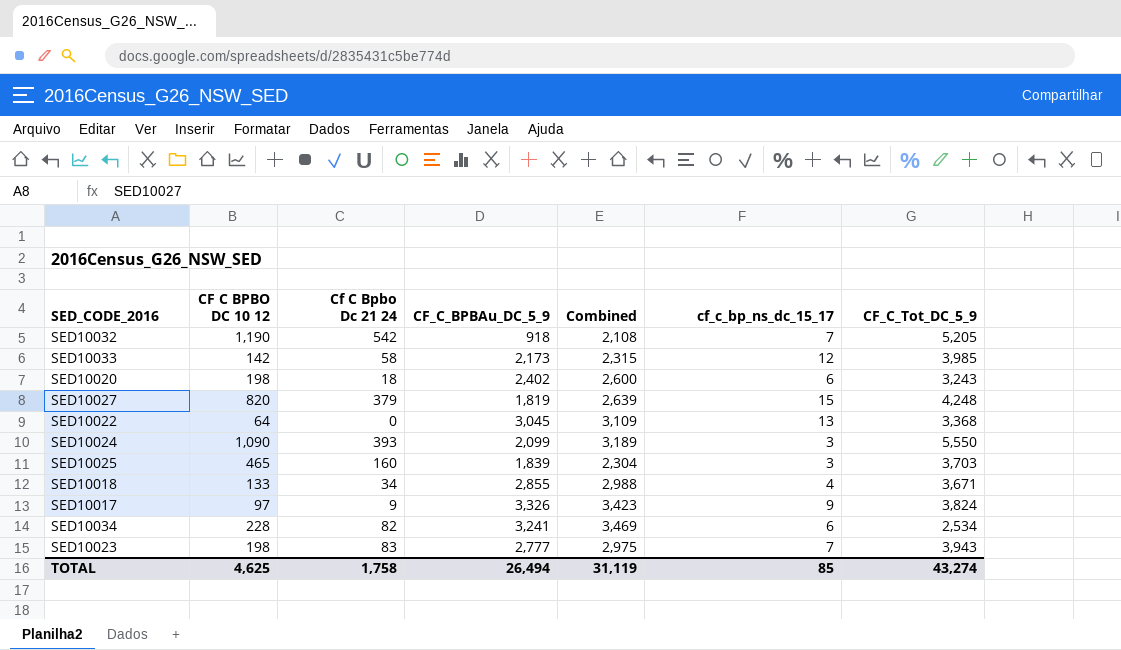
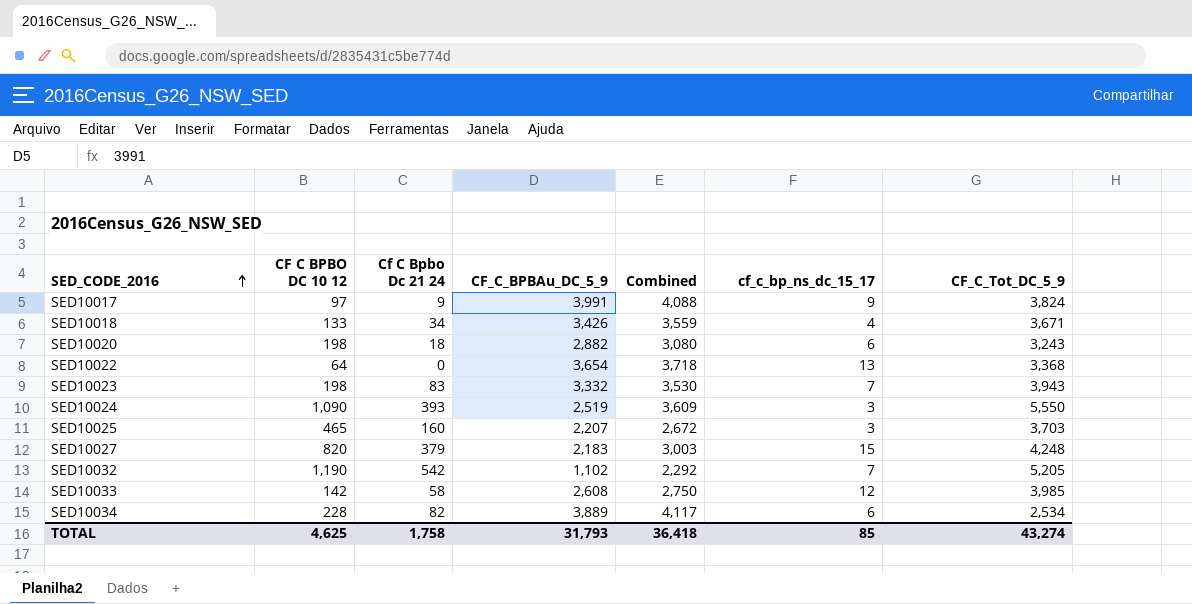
row order: none -> SED_CODE_2016 ascending
SED10017 | CF_C_BPBAu_DC_5_9: 3,326 -> 3,991
SED10017 | Combined: 3,423 -> 4,088
SED10018 | CF_C_BPBAu_DC_5_9: 2,855 -> 3,426
SED10018 | Combined: 2,988 -> 3,559
SED10020 | CF_C_BPBAu_DC_5_9: 2,402 -> 2,882
SED10020 | Combined: 2,600 -> 3,080
SED10022 | CF_C_BPBAu_DC_5_9: 3,045 -> 3,654
SED10022 | Combined: 3,109 -> 3,718
SED10023 | CF_C_BPBAu_DC_5_9: 2,777 -> 3,332
SED10023 | Combined: 2,975 -> 3,530
SED10024 | CF_C_BPBAu_DC_5_9: 2,099 -> 2,519
SED10024 | Combined: 3,189 -> 3,609
SED10025 | CF_C_BPBAu_DC_5_9: 1,839 -> 2,207
SED10025 | Combined: 2,304 -> 2,672
SED10027 | CF_C_BPBAu_DC_5_9: 1,819 -> 2,183
SED10027 | Combined: 2,639 -> 3,003
SED10032 | CF_C_BPBAu_DC_5_9: 918 -> 1,102
SED10032 | Combined: 2,108 -> 2,292
SED10033 | CF_C_BPBAu_DC_5_9: 2,173 -> 2,608
SED10033 | Combined: 2,315 -> 2,750
SED10034 | CF_C_BPBAu_DC_5_9: 3,241 -> 3,889
SED10034 | Combined: 3,469 -> 4,117
TOTAL | CF_C_BPBAu_DC_5_9: 26,494 -> 31,793
TOTAL | Combined: 31,119 -> 36,418

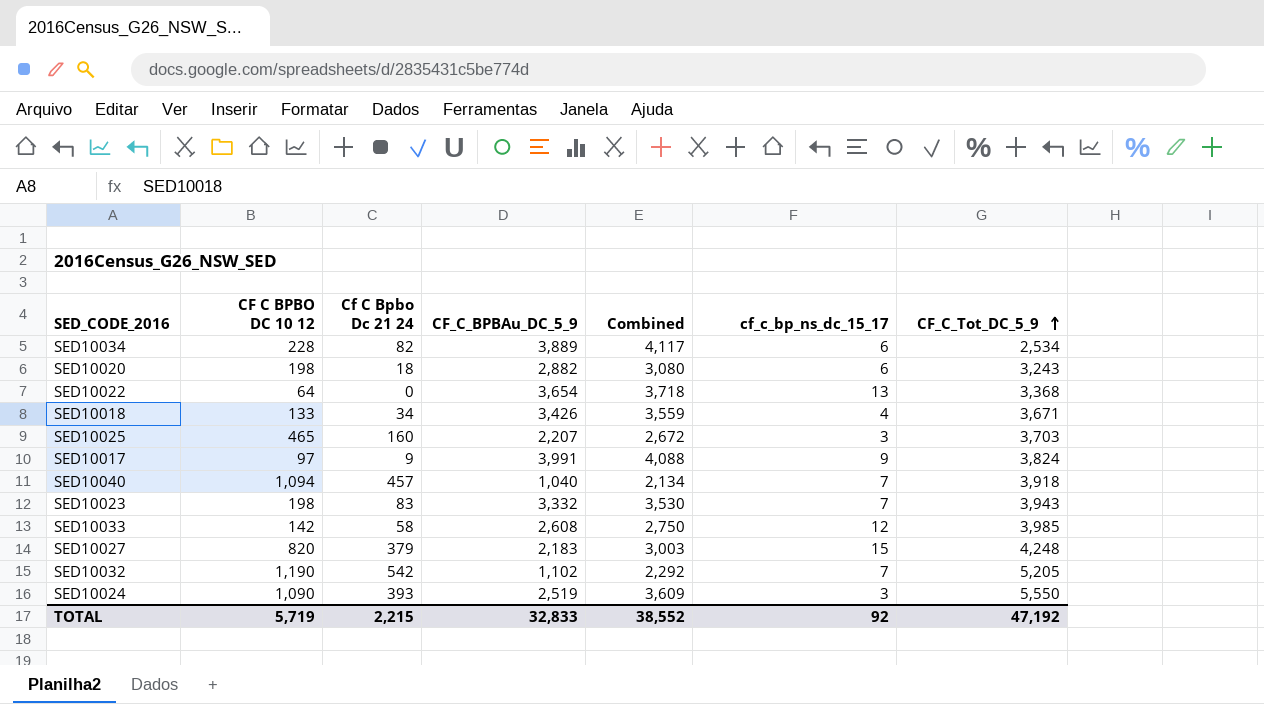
row order: SED_CODE_2016 ascending -> CF_C_Tot_DC_5_9 ascending
row SED10040: none -> 1,094 | 457 | 1,040 | 2,134 | 7 | 3,918
TOTAL | CF C BPBO DC 10 12: 4,625 -> 5,719
TOTAL | Cf C Bpbo Dc 21 24: 1,758 -> 2,215
TOTAL | CF_C_BPBAu_DC_5_9: 31,793 -> 32,833
TOTAL | Combined: 36,418 -> 38,552
TOTAL | cf_c_bp_ns_dc_15_17: 85 -> 92
TOTAL | CF_C_Tot_DC_5_9: 43,274 -> 47,192

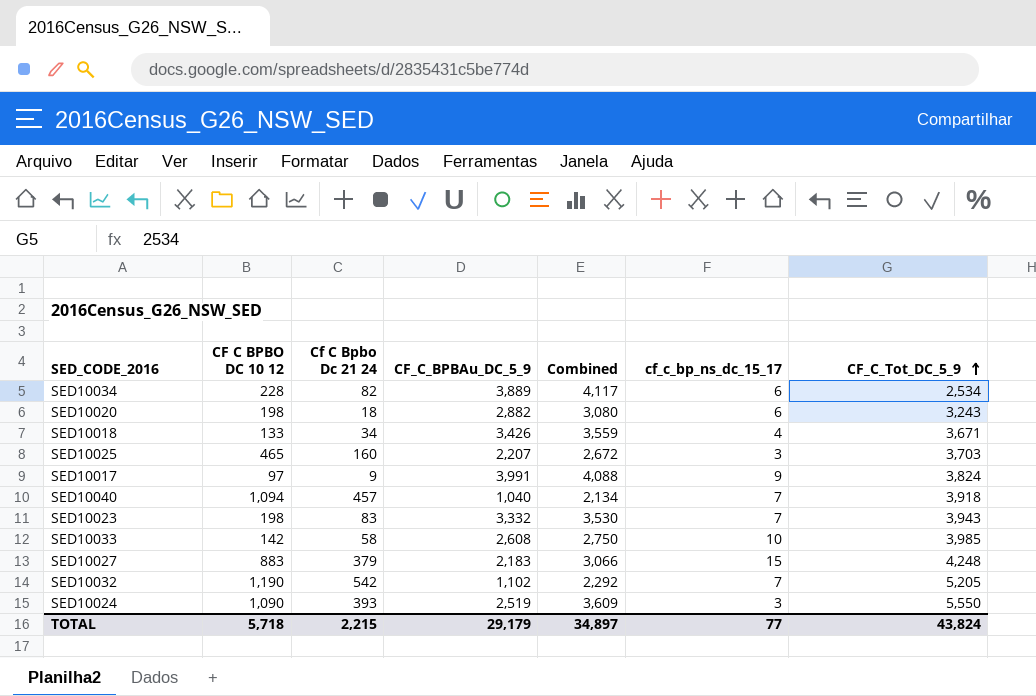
row SED10022: 64 | 0 | 3,654 | 3,718 | 13 | 3,368 -> none
SED10033 | cf_c_bp_ns_dc_15_17: 12 -> 10
SED10027 | CF C BPBO DC 10 12: 820 -> 883
SED10027 | Combined: 3,003 -> 3,066
TOTAL | CF C BPBO DC 10 12: 5,719 -> 5,718
TOTAL | CF_C_BPBAu_DC_5_9: 32,833 -> 29,179
TOTAL | Combined: 38,552 -> 34,897
TOTAL | cf_c_bp_ns_dc_15_17: 92 -> 77
TOTAL | CF_C_Tot_DC_5_9: 47,192 -> 43,824

